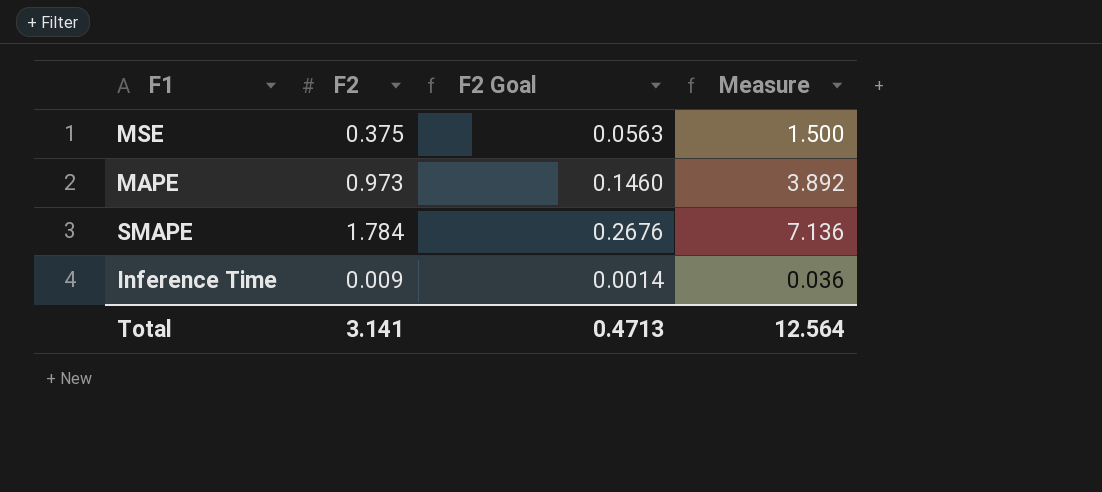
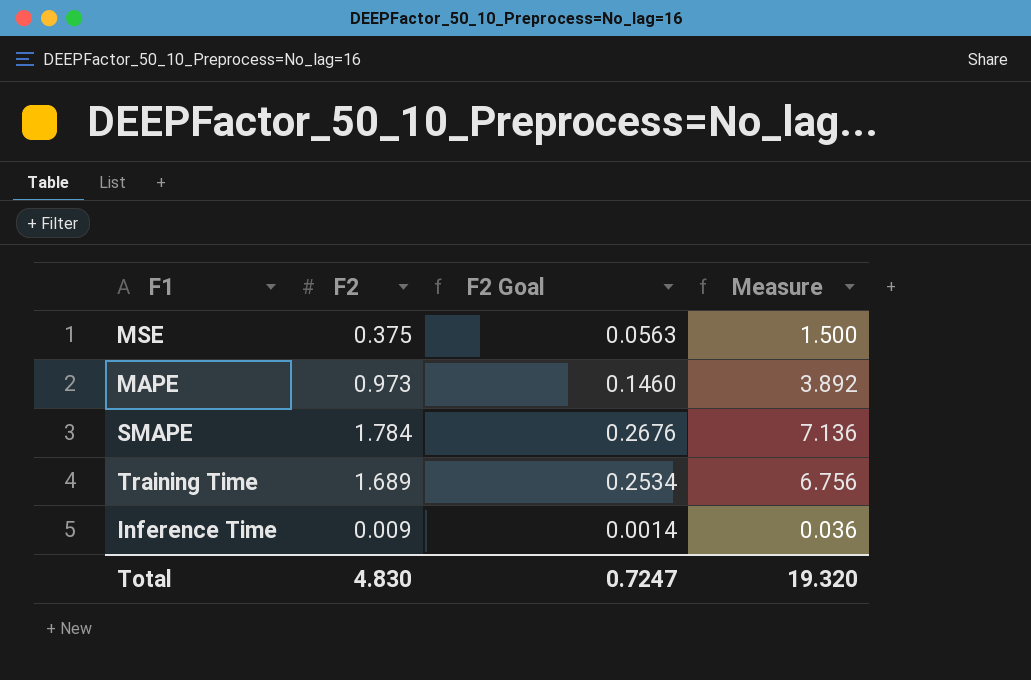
row Training Time: none -> 1.689 | 0.2534 | 6.756
Total | F2: 3.141 -> 4.830
Total | F2 Goal: 0.4713 -> 0.7247
Total | Measure: 12.564 -> 19.320

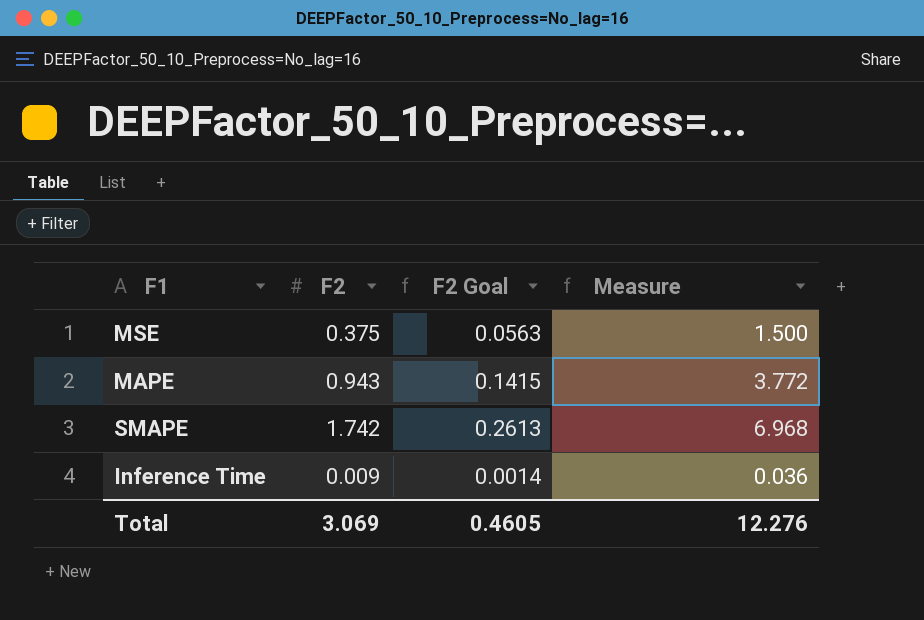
row Training Time: 1.689 | 0.2534 | 6.756 -> none
MAPE | F2: 0.973 -> 0.943
MAPE | F2 Goal: 0.1460 -> 0.1415
MAPE | Measure: 3.892 -> 3.772
SMAPE | F2: 1.784 -> 1.742
SMAPE | F2 Goal: 0.2676 -> 0.2613
SMAPE | Measure: 7.136 -> 6.968
Total | F2: 4.830 -> 3.069
Total | F2 Goal: 0.7247 -> 0.4605
Total | Measure: 19.320 -> 12.276

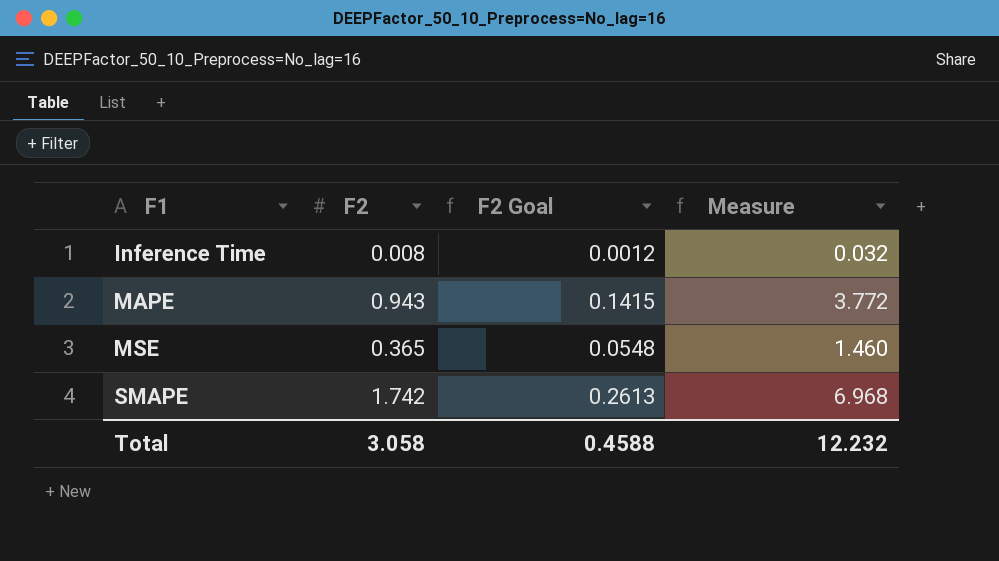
row order: none -> F1 ascending
Inference Time | F2: 0.009 -> 0.008
Inference Time | F2 Goal: 0.0014 -> 0.0012
Inference Time | Measure: 0.036 -> 0.032
MSE | F2: 0.375 -> 0.365
MSE | F2 Goal: 0.0563 -> 0.0548
MSE | Measure: 1.500 -> 1.460
Total | F2: 3.069 -> 3.058
Total | F2 Goal: 0.4605 -> 0.4588
Total | Measure: 12.276 -> 12.232

